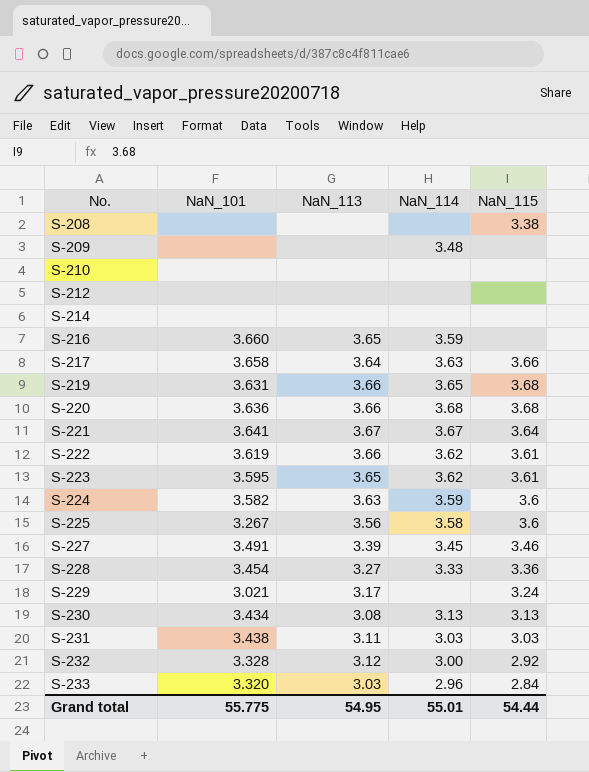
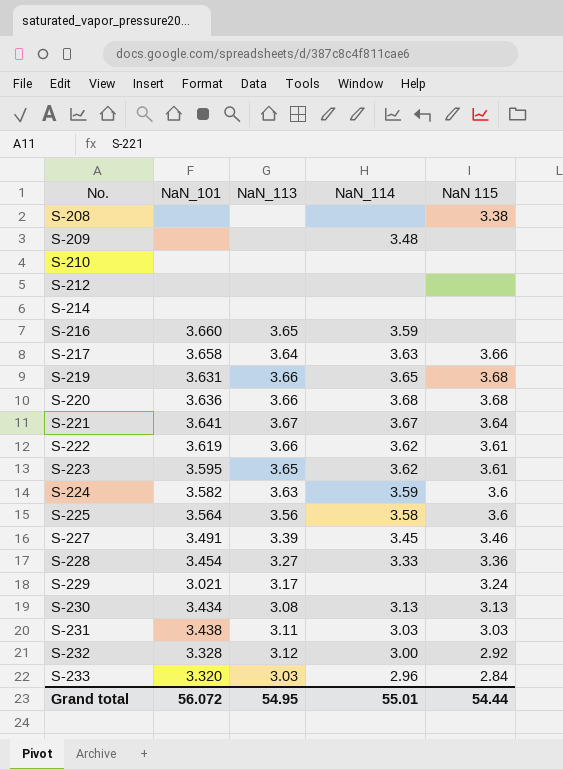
column name: NaN_115 -> NaN 115
S-225 | NaN_101: 3.267 -> 3.564
Grand total | NaN_101: 55.775 -> 56.072

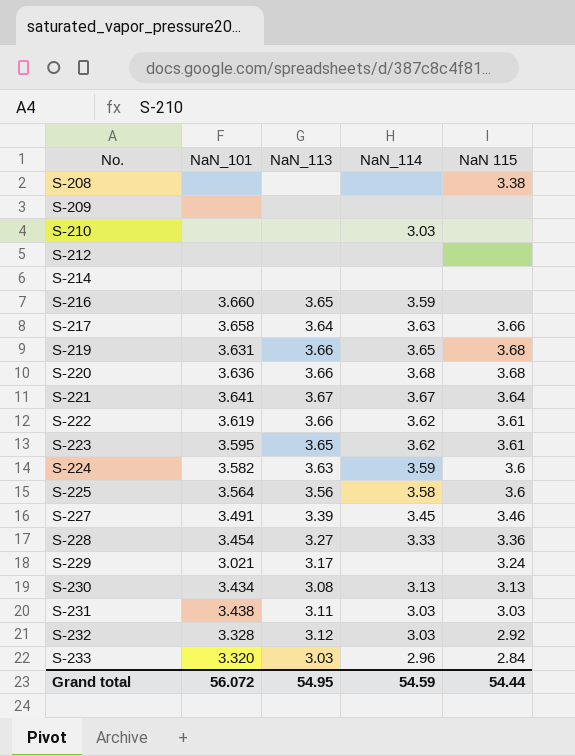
S-209 | NaN_114: 3.48 -> none
S-210 | NaN_114: none -> 3.03
S-232 | NaN_114: 3.00 -> 3.03
Grand total | NaN_114: 55.01 -> 54.59

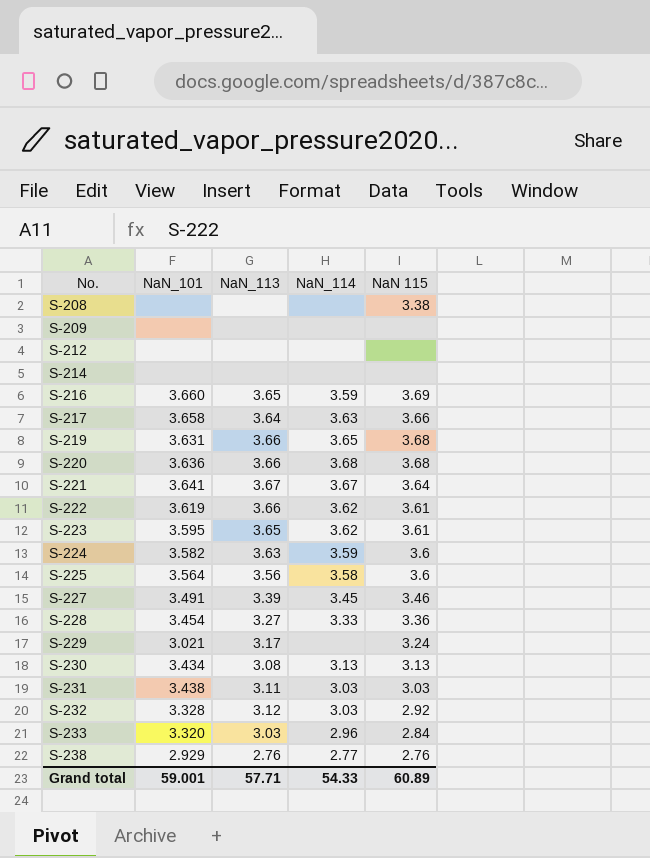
row S-210: none | none | 3.03 | none -> none
S-216 | NaN 115: none -> 3.69
row S-238: none -> 2.929 | 2.76 | 2.77 | 2.76
Grand total | NaN_101: 56.072 -> 59.001
Grand total | NaN_113: 54.95 -> 57.71
Grand total | NaN_114: 54.59 -> 54.33
Grand total | NaN 115: 54.44 -> 60.89

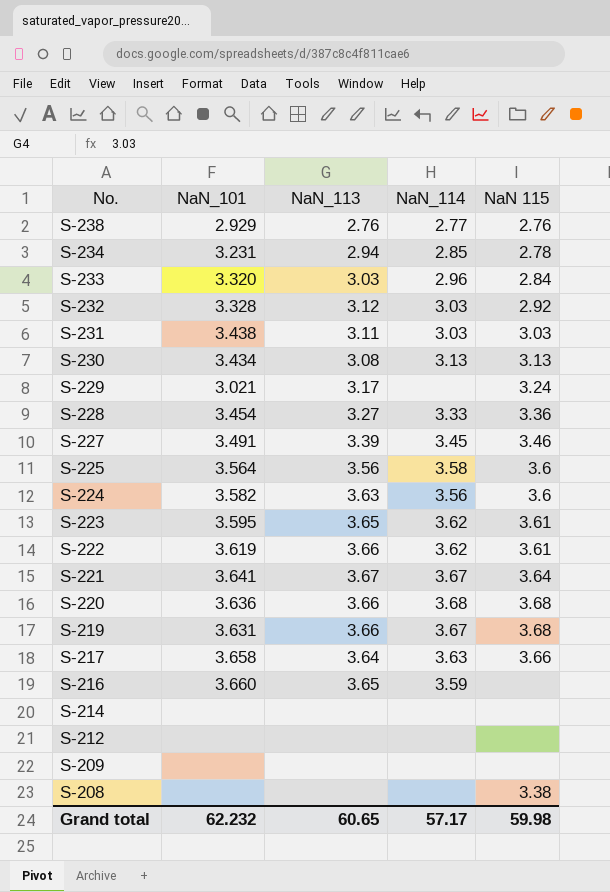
row order: No. ascending -> No. descending
row S-234: none -> 3.231 | 2.94 | 2.85 | 2.78
S-224 | NaN_114: 3.59 -> 3.56
S-219 | NaN_114: 3.65 -> 3.67
S-216 | NaN 115: 3.69 -> none
Grand total | NaN_101: 59.001 -> 62.232
Grand total | NaN_113: 57.71 -> 60.65
Grand total | NaN_114: 54.33 -> 57.17
Grand total | NaN 115: 60.89 -> 59.98

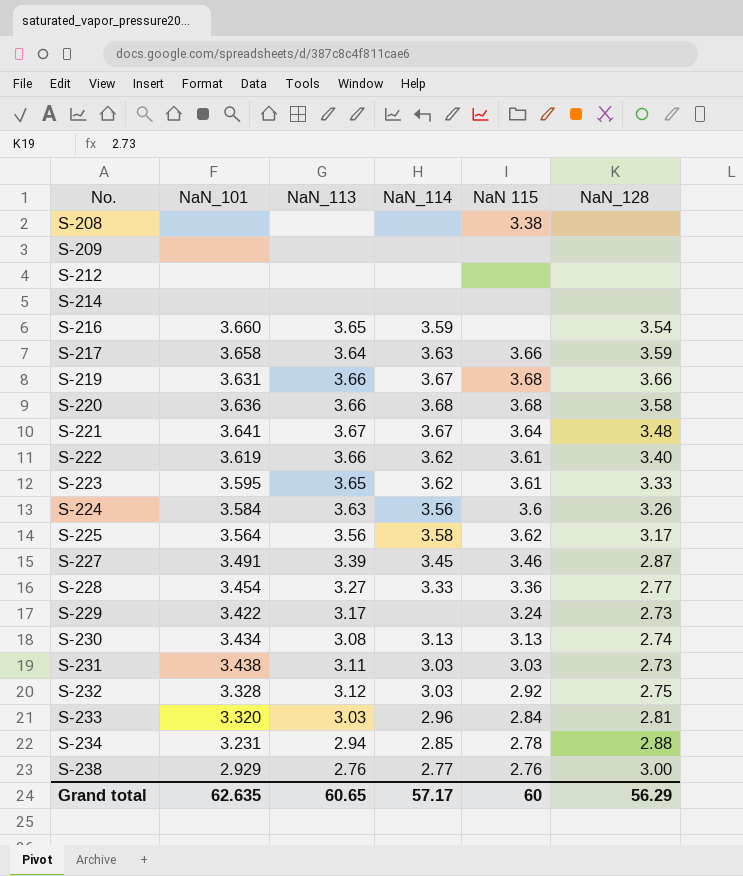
row order: No. descending -> No. ascending
column NaN_128 | position: none -> 6
S-224 | NaN_101: 3.582 -> 3.584
S-225 | NaN 115: 3.6 -> 3.62
S-229 | NaN_101: 3.021 -> 3.422
Grand total | NaN_101: 62.232 -> 62.635
Grand total | NaN 115: 59.98 -> 60

